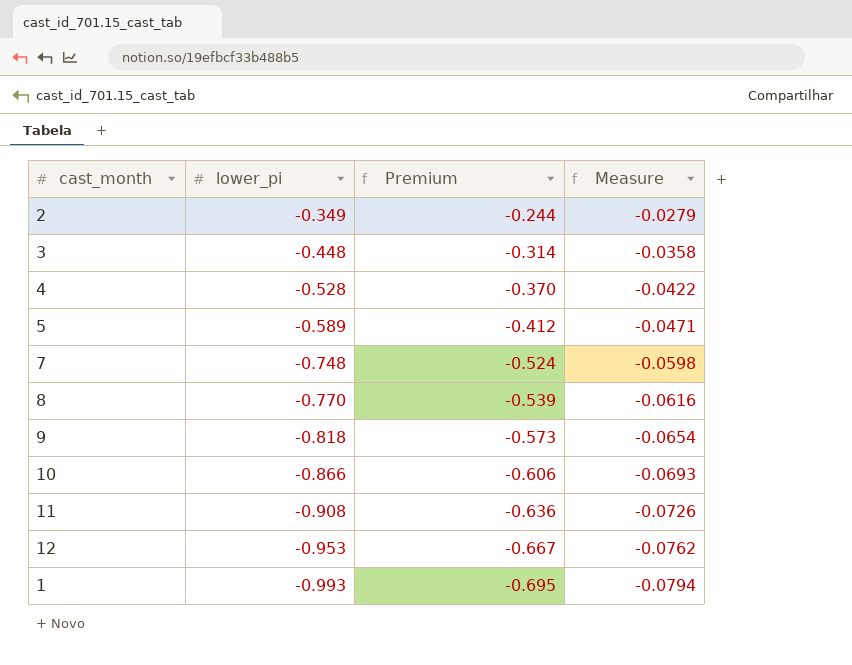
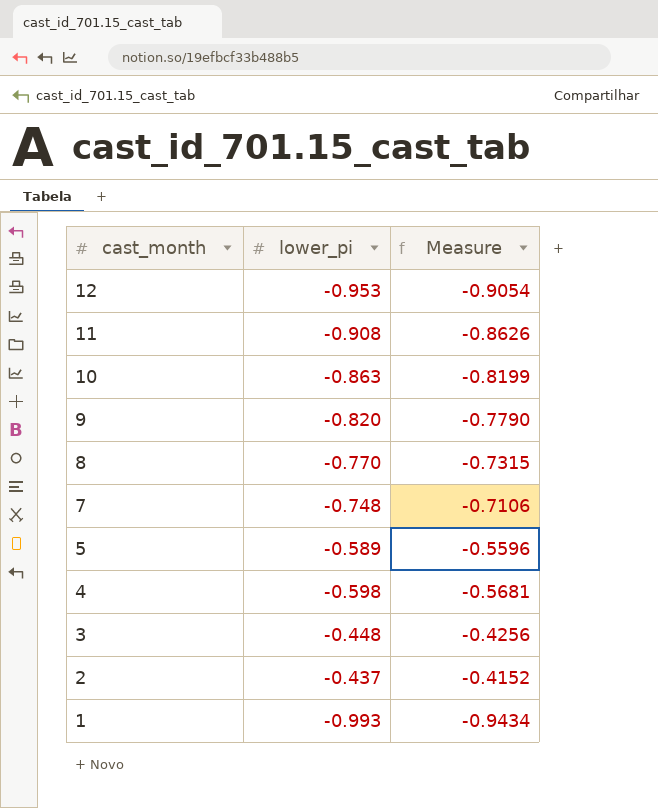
row order: lower_pi descending -> cast_month descending
column Premium | formula: [lower_pi] * 0.7 -> none
column Measure | formula: [lower_pi] * 0.08 -> [lower_pi] * 0.95
10 | lower_pi: -0.866 -> -0.863
9 | lower_pi: -0.818 -> -0.820
4 | lower_pi: -0.528 -> -0.598
2 | lower_pi: -0.349 -> -0.437

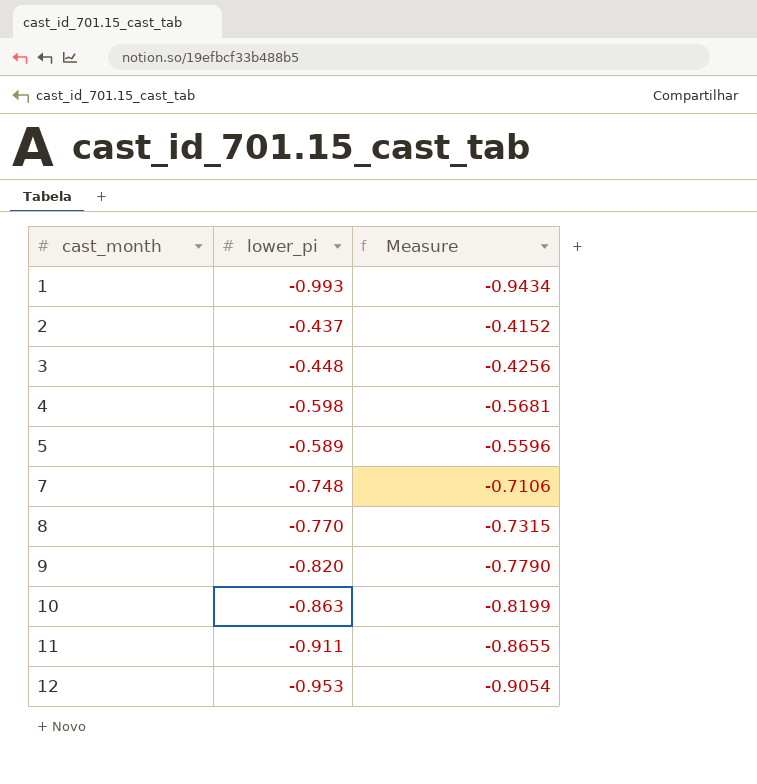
row order: cast_month descending -> cast_month ascending
11 | lower_pi: -0.908 -> -0.911
11 | Measure: -0.8626 -> -0.8655

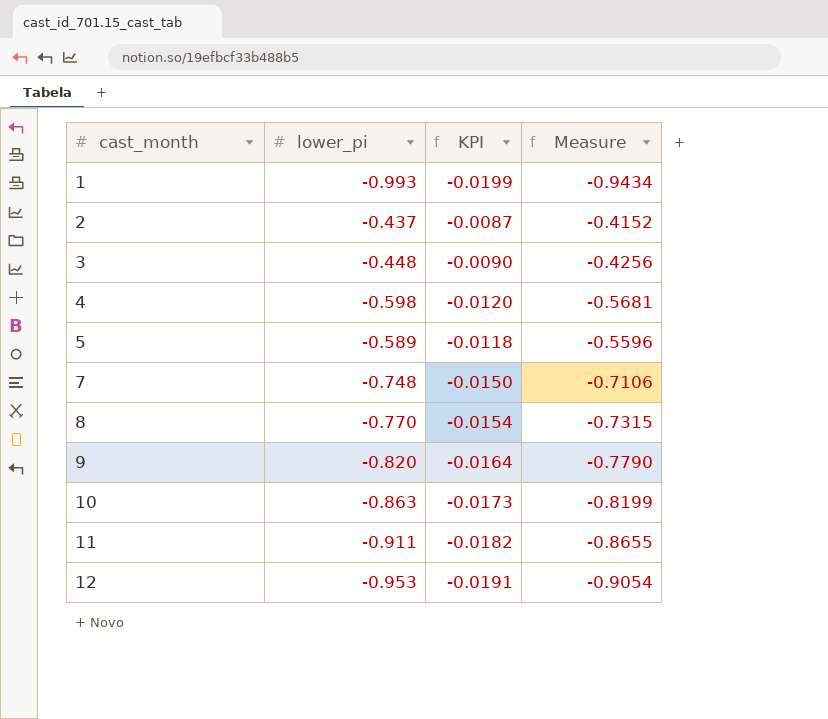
column KPI | formula: none -> [lower_pi] * 0.02

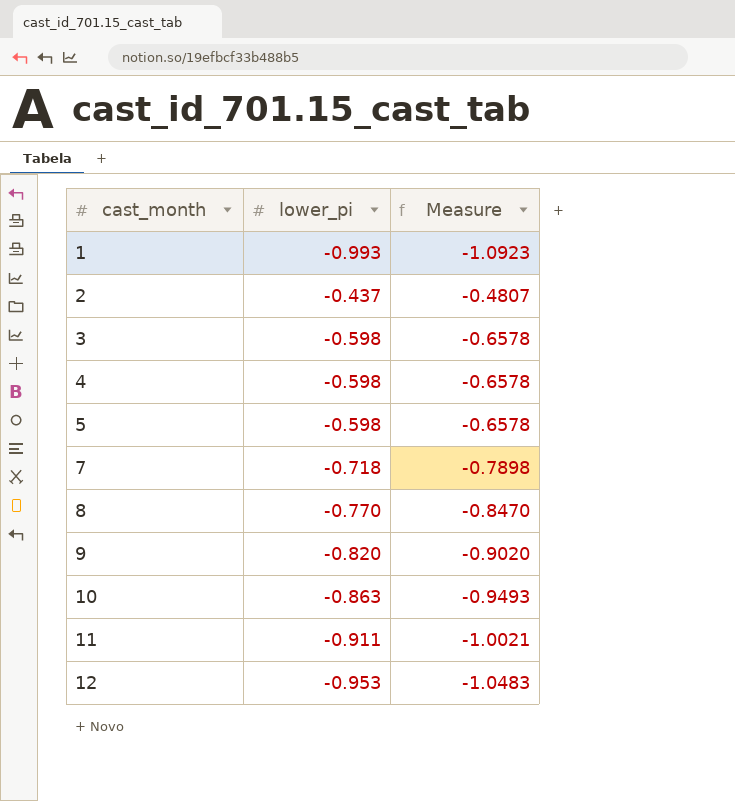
column KPI | formula: [lower_pi] * 0.02 -> none
column Measure | formula: [lower_pi] * 0.95 -> [lower_pi] * 1.1
3 | lower_pi: -0.448 -> -0.598
5 | lower_pi: -0.589 -> -0.598
7 | lower_pi: -0.748 -> -0.718

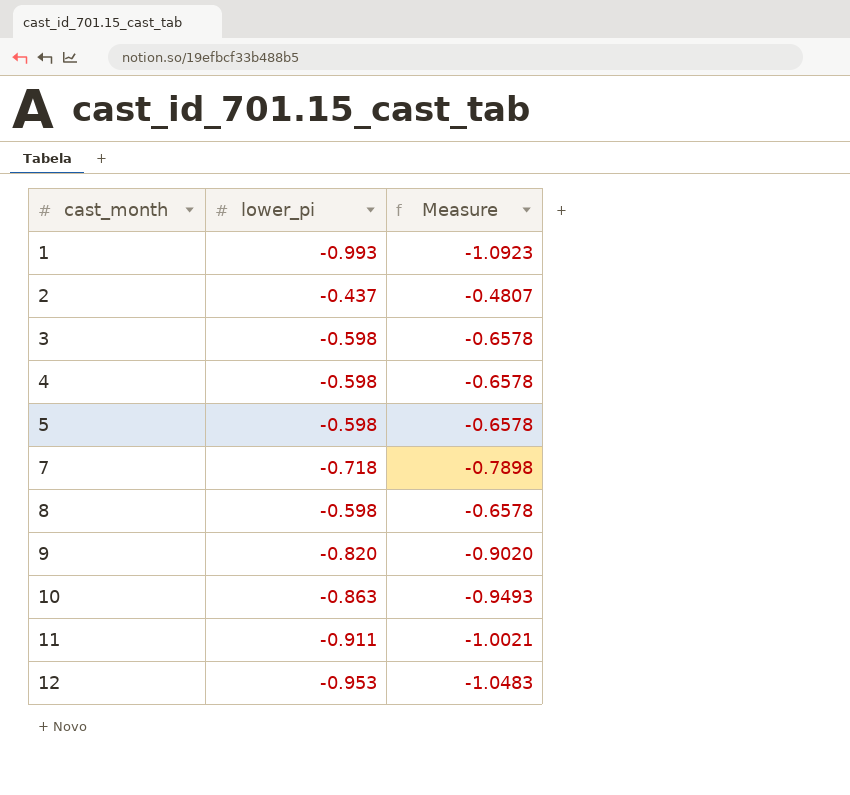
8 | lower_pi: -0.770 -> -0.598
8 | Measure: -0.8470 -> -0.6578

